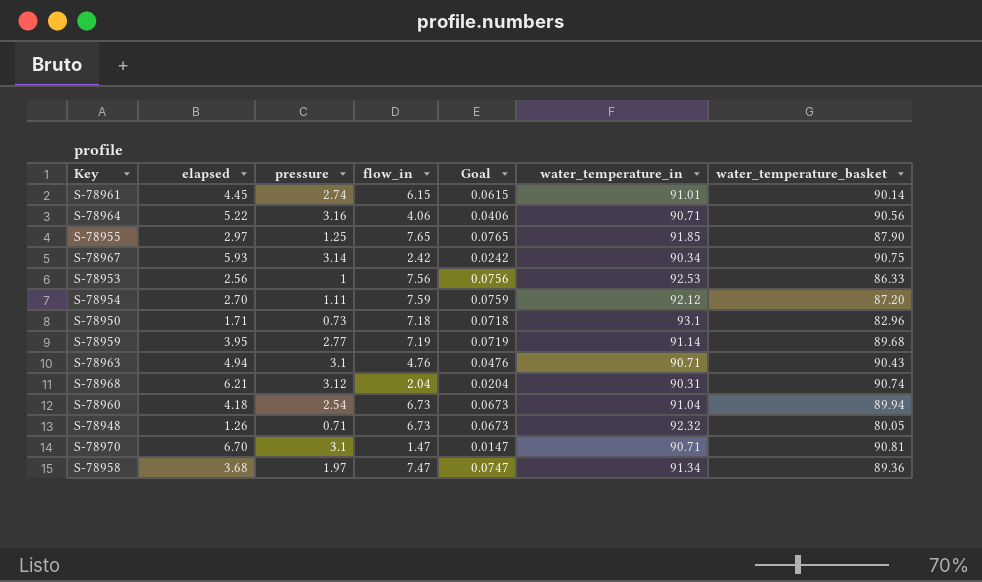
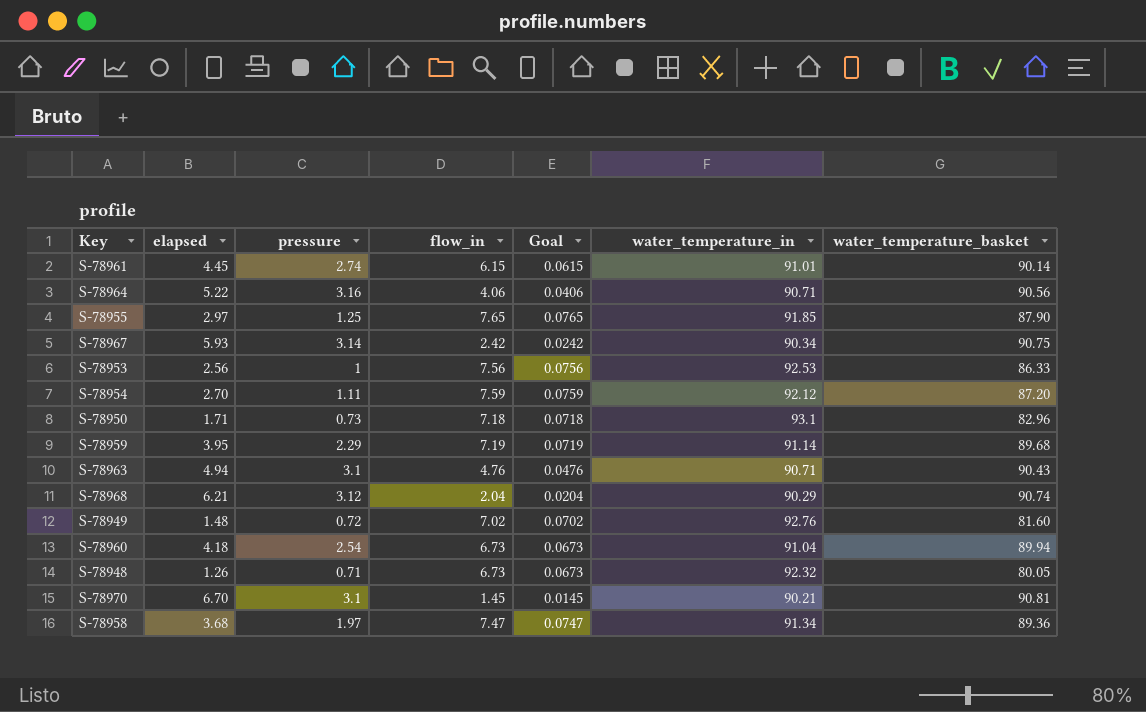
S-78959 | pressure: 2.77 -> 2.29
S-78968 | water_temperature_in: 90.31 -> 90.29
row S-78949: none -> 1.48 | 0.72 | 7.02 | 0.0702 | 92.76 | 81.60
S-78970 | flow_in: 1.47 -> 1.45
S-78970 | Goal: 0.0147 -> 0.0145
S-78970 | water_temperature_in: 90.71 -> 90.21

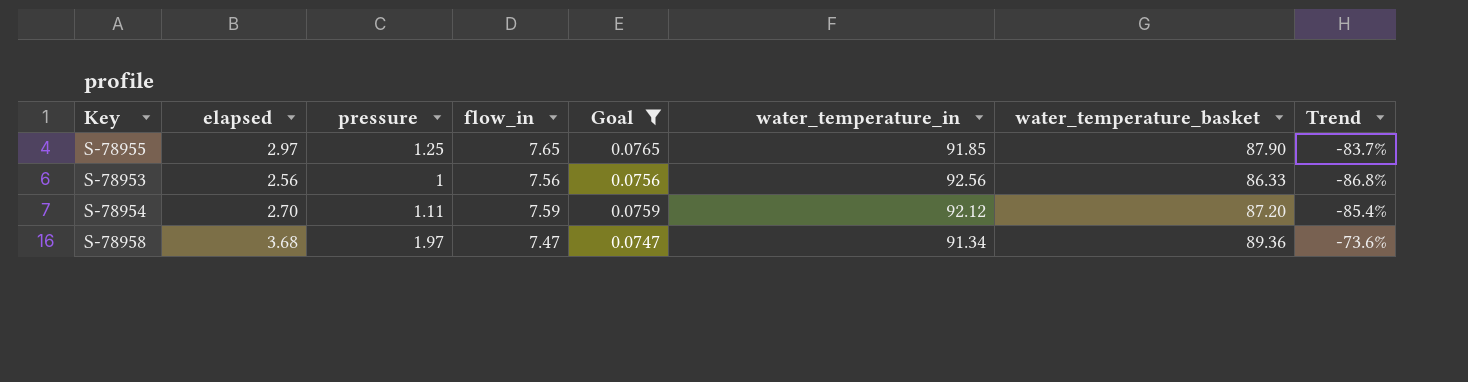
filter: none -> Goal >= 0.0747
column Trend | formula: none -> ([pressure] - [flow_in]) / [flow_in]
S-78953 | water_temperature_in: 92.53 -> 92.56

